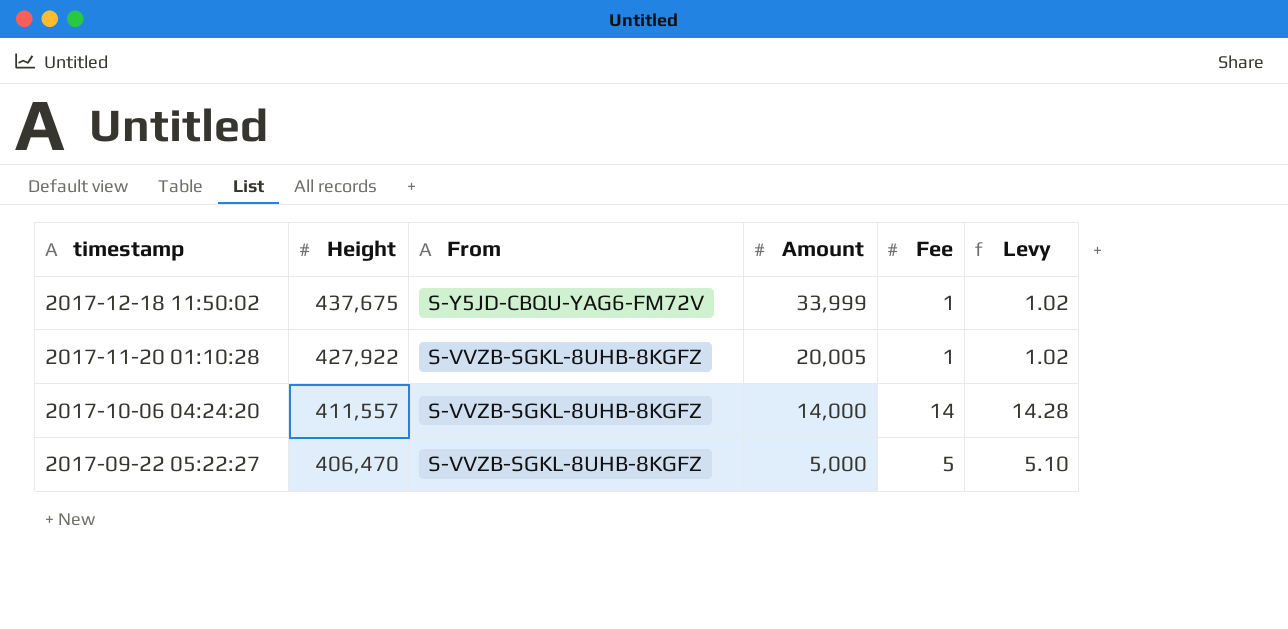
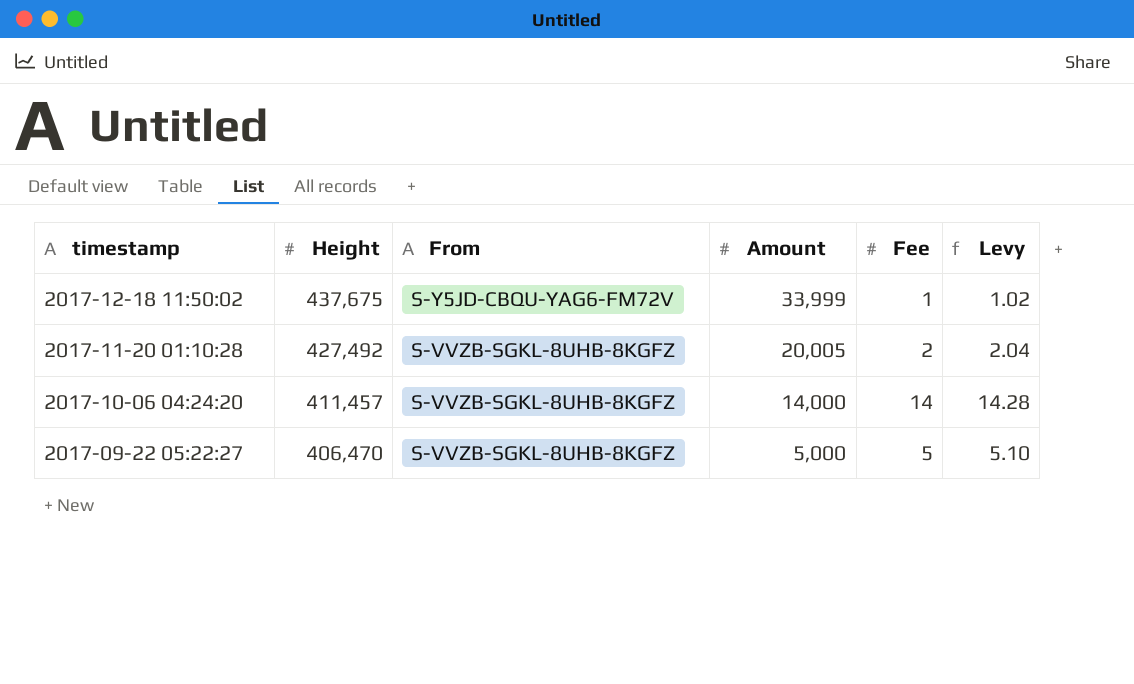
2017-11-20 01:10:28 | Height: 427,922 -> 427,492
2017-11-20 01:10:28 | Fee: 1 -> 2
2017-11-20 01:10:28 | Levy: 1.02 -> 2.04
2017-10-06 04:24:20 | Height: 411,557 -> 411,457

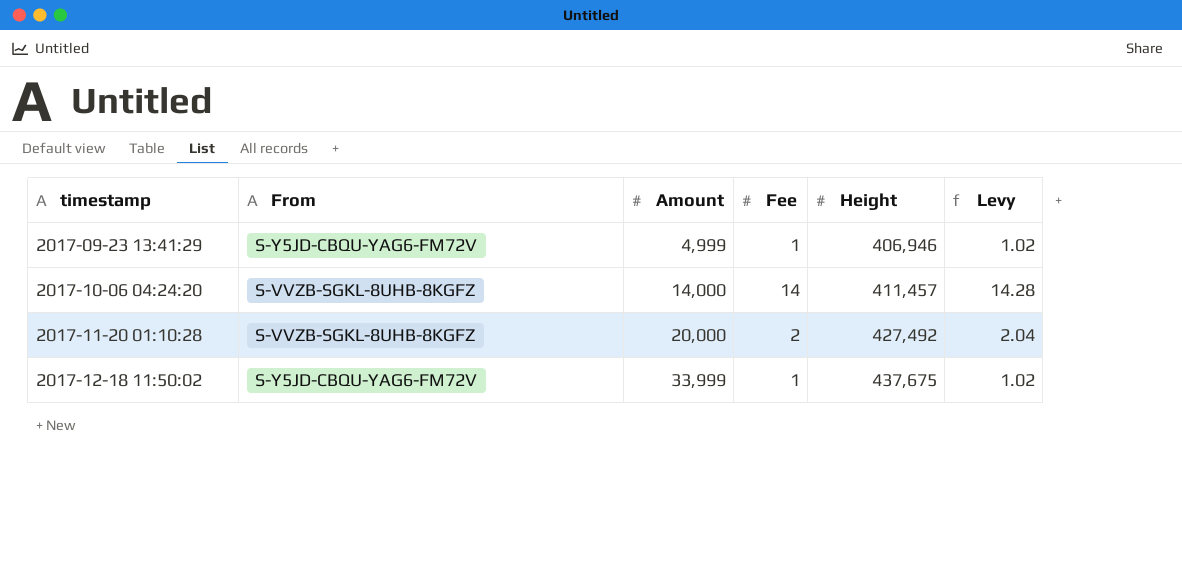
row order: timestamp descending -> timestamp ascending
column Height | position: 2 -> 5
row 2017-09-22 05:22:27: 406,470 | S-VVZB-SGKL-8UHB-8KGFZ | 5,000 | 5 | 5.10 -> none
row 2017-09-23 13:41:29: none -> S-Y5JD-CBQU-YAG6-FM72V | 4,999 | 1 | 406,946 | 1.02
2017-11-20 01:10:28 | Amount: 20,005 -> 20,000

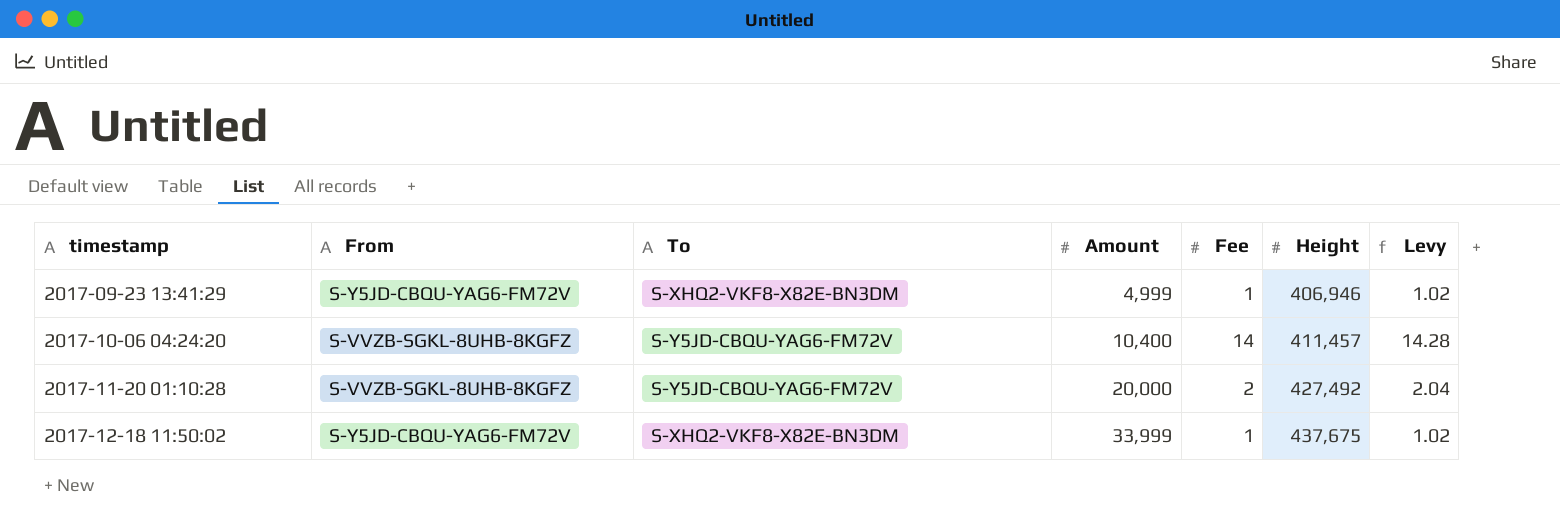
column To | position: none -> 3
2017-10-06 04:24:20 | Amount: 14,000 -> 10,400

